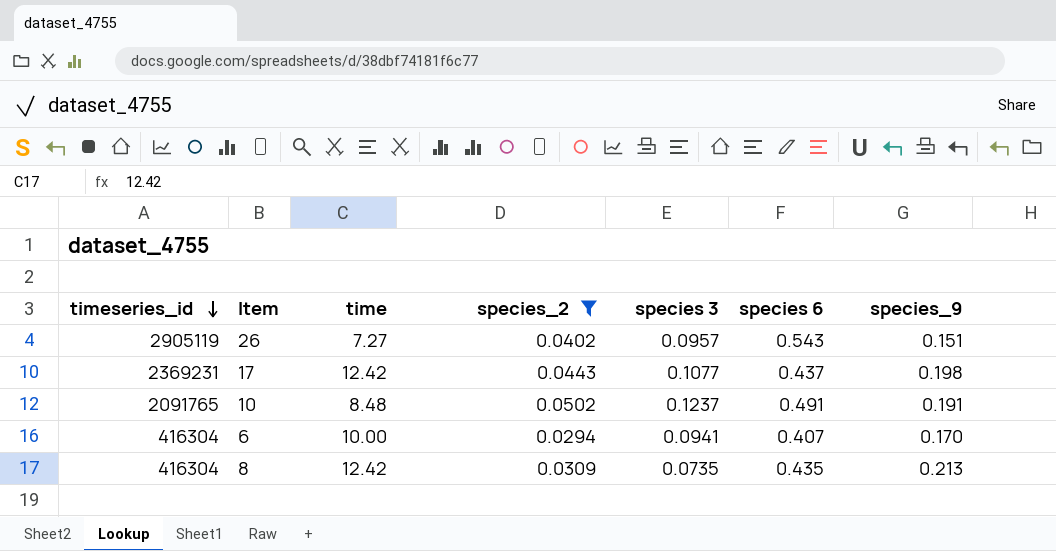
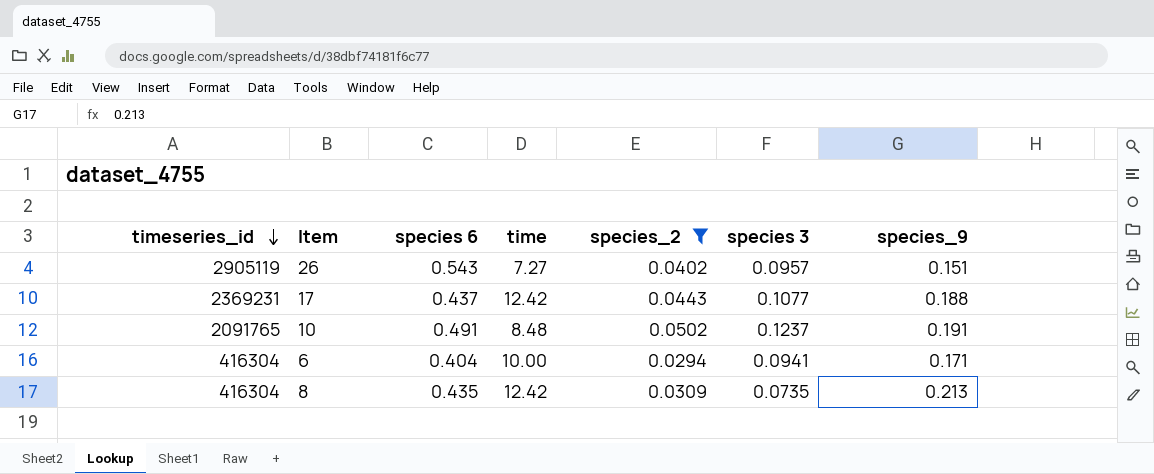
column species 6 | position: 6 -> 3
17 | species_9: 0.198 -> 0.188
6 | species 6: 0.407 -> 0.404
6 | species_9: 0.170 -> 0.171

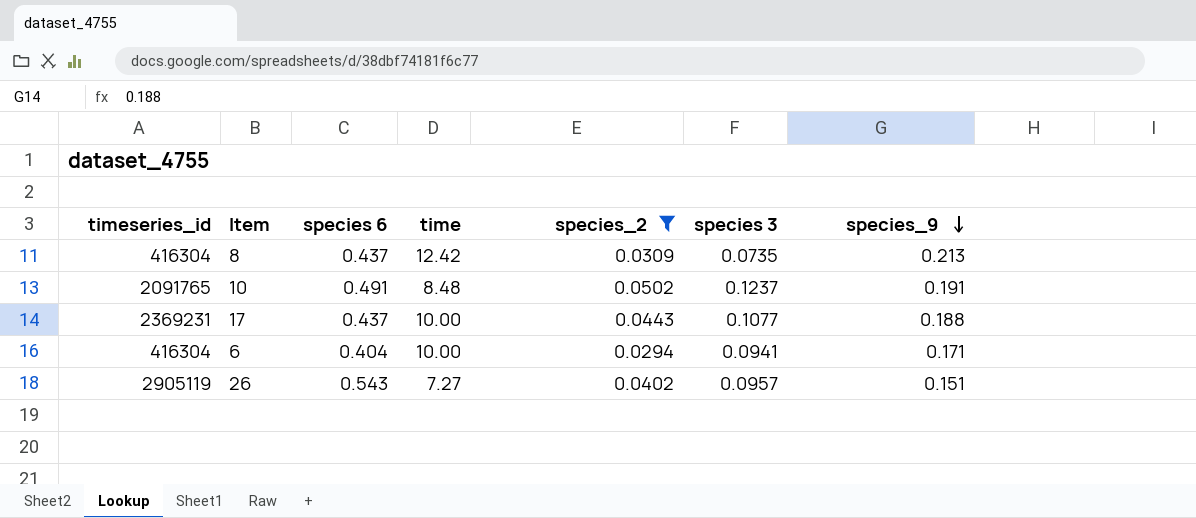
row order: timeseries_id descending -> species_9 descending
8 | species 6: 0.435 -> 0.437
17 | time: 12.42 -> 10.00

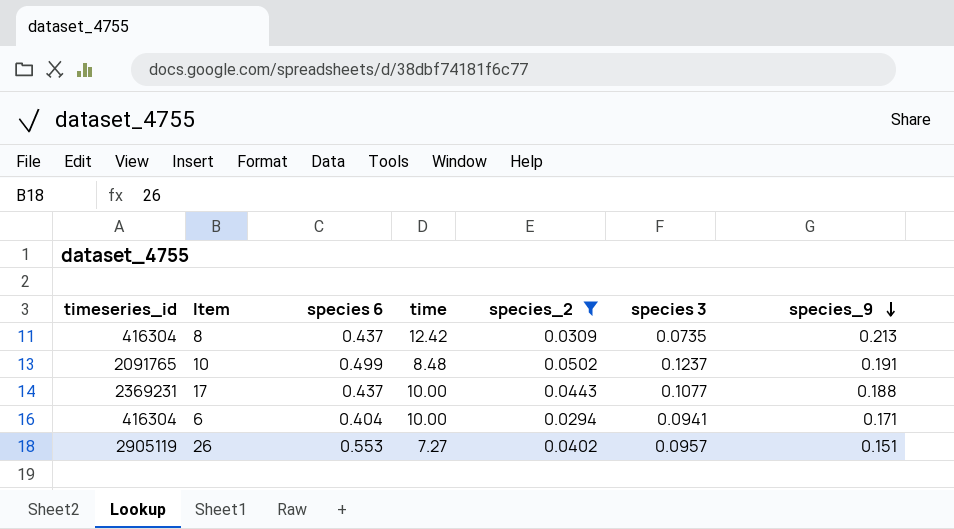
10 | species 6: 0.491 -> 0.499
26 | species 6: 0.543 -> 0.553

